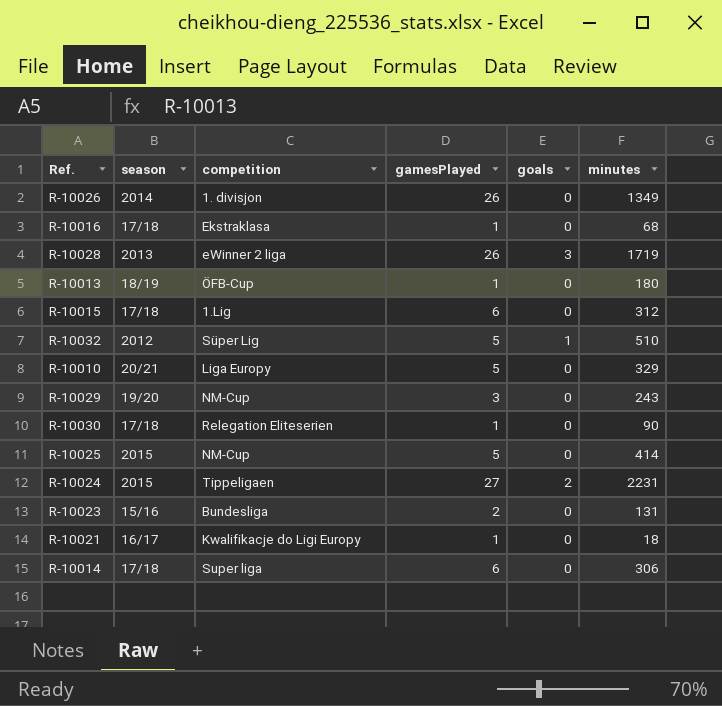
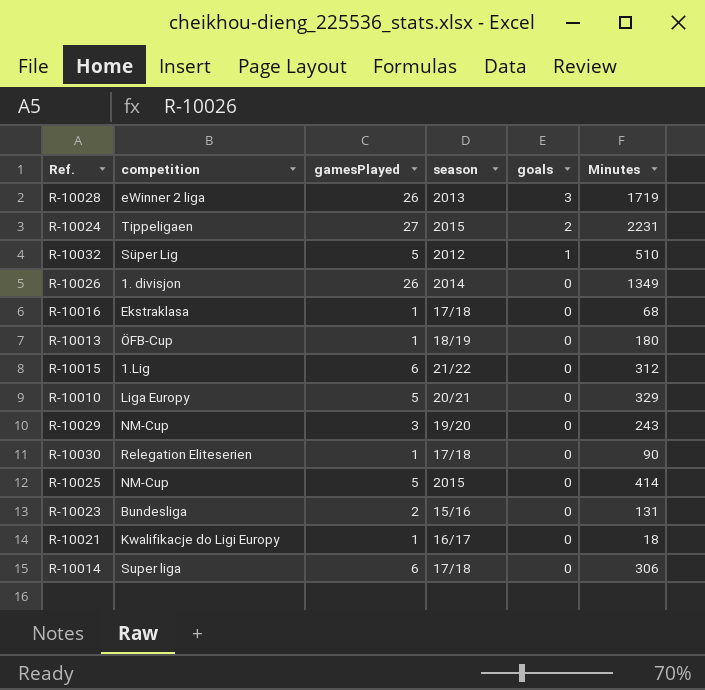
row order: none -> goals descending
column season | position: 2 -> 4
column name: minutes -> Minutes
R-10015 | season: 17/18 -> 21/22

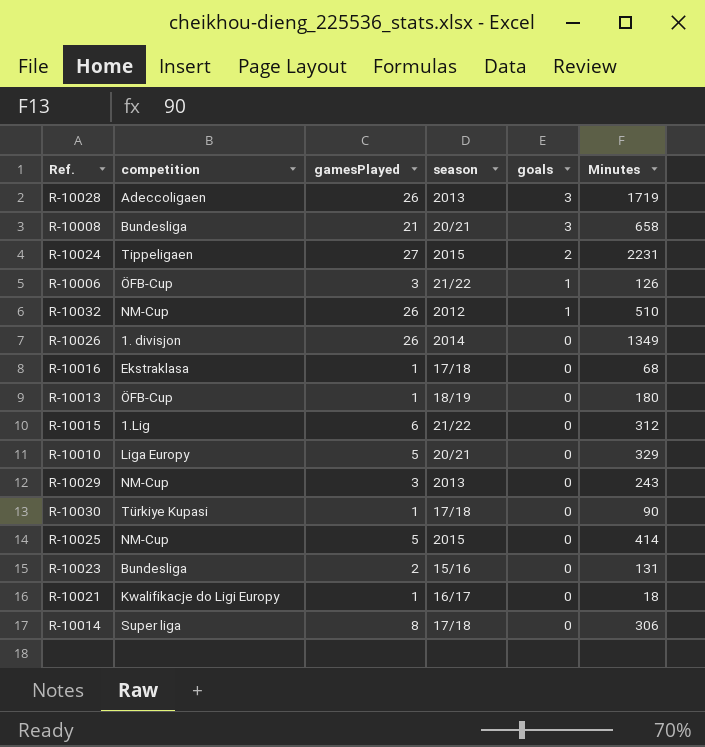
R-10028 | competition: eWinner 2 liga -> Adeccoligaen
row R-10008: none -> Bundesliga | 21 | 20/21 | 3 | 658
row R-10006: none -> ÖFB-Cup | 3 | 21/22 | 1 | 126
R-10032 | competition: Süper Lig -> NM-Cup
R-10032 | gamesPlayed: 5 -> 26
R-10029 | season: 19/20 -> 2013
R-10030 | competition: Relegation Eliteserien -> Türkiye Kupasi
R-10014 | gamesPlayed: 6 -> 8

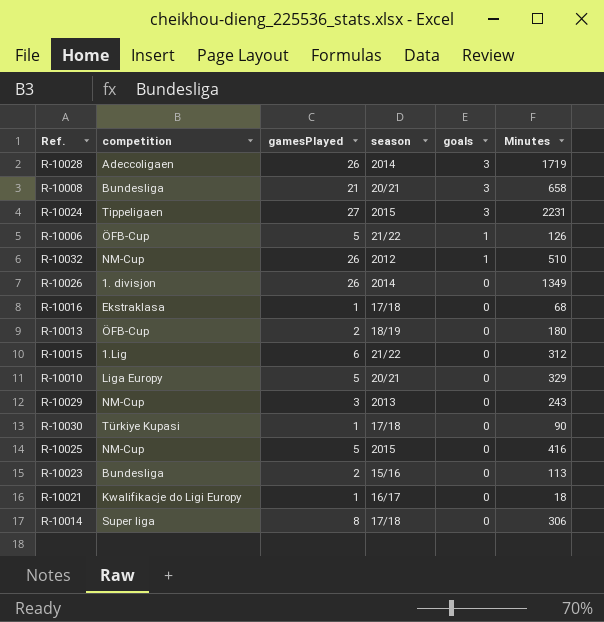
R-10028 | season: 2013 -> 2014
R-10024 | goals: 2 -> 3
R-10006 | gamesPlayed: 3 -> 5
R-10013 | gamesPlayed: 1 -> 2
R-10025 | Minutes: 414 -> 416
R-10023 | Minutes: 131 -> 113

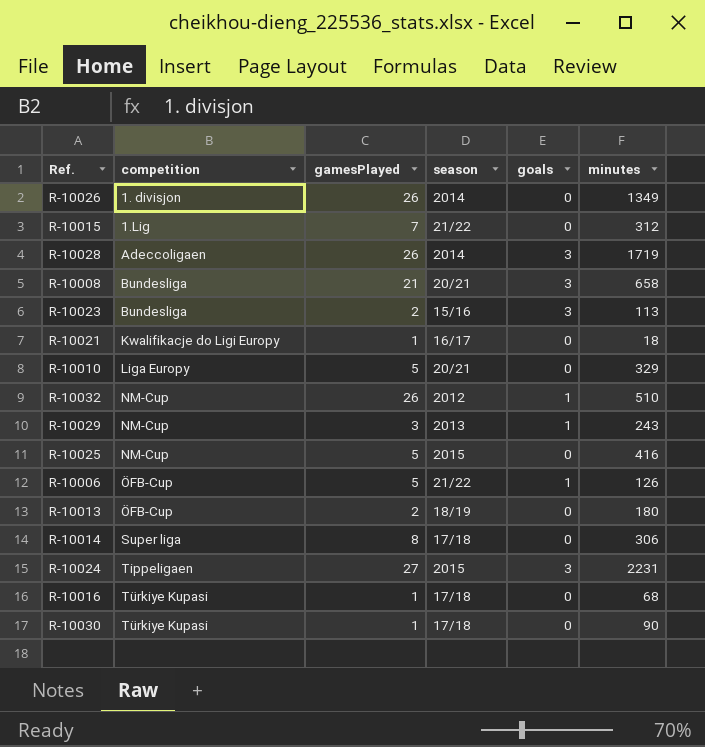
row order: goals descending -> competition ascending
column name: Minutes -> minutes
R-10015 | gamesPlayed: 6 -> 7
R-10023 | goals: 0 -> 3
R-10029 | goals: 0 -> 1
R-10016 | competition: Ekstraklasa -> Türkiye Kupasi

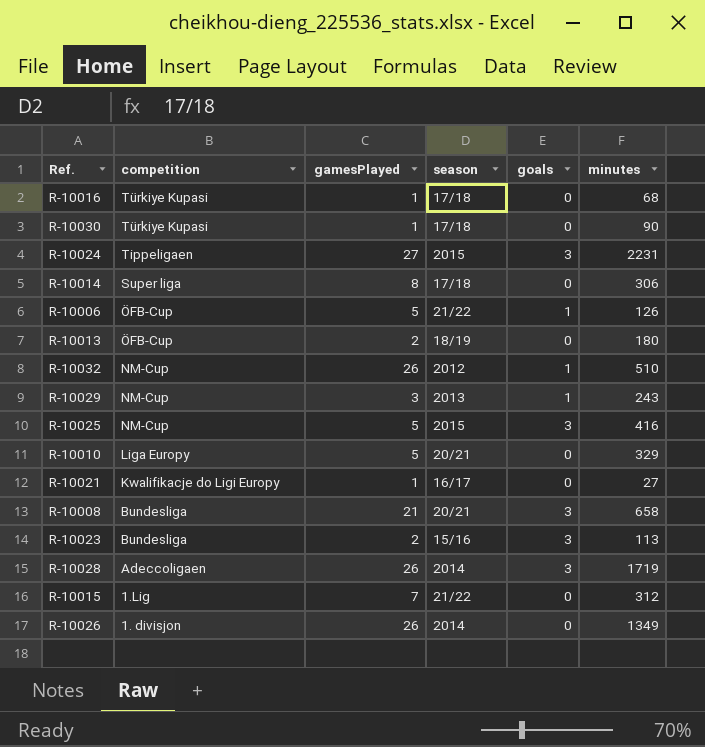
row order: competition ascending -> competition descending
R-10025 | goals: 0 -> 3
R-10021 | minutes: 18 -> 27

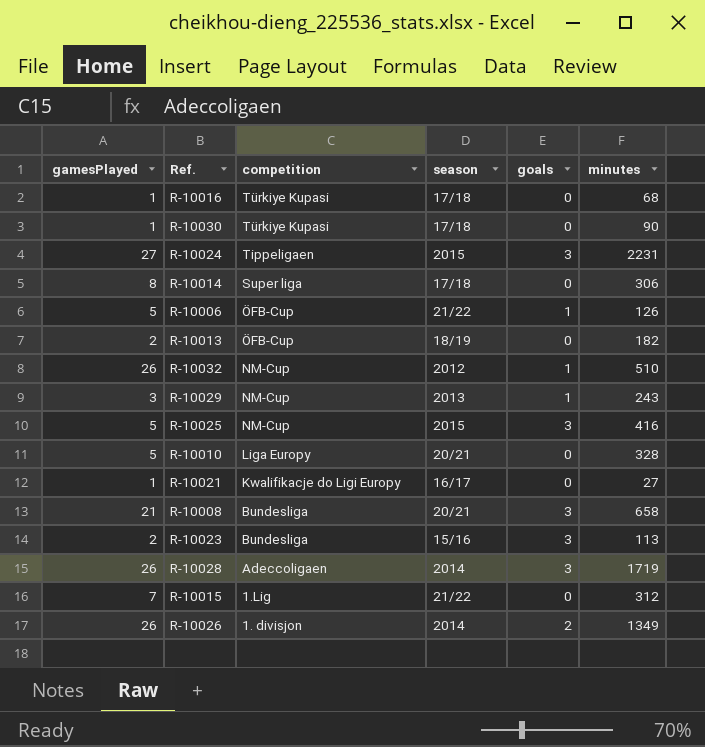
column gamesPlayed | position: 3 -> 1
R-10013 | minutes: 180 -> 182
R-10010 | minutes: 329 -> 328
R-10026 | goals: 0 -> 2

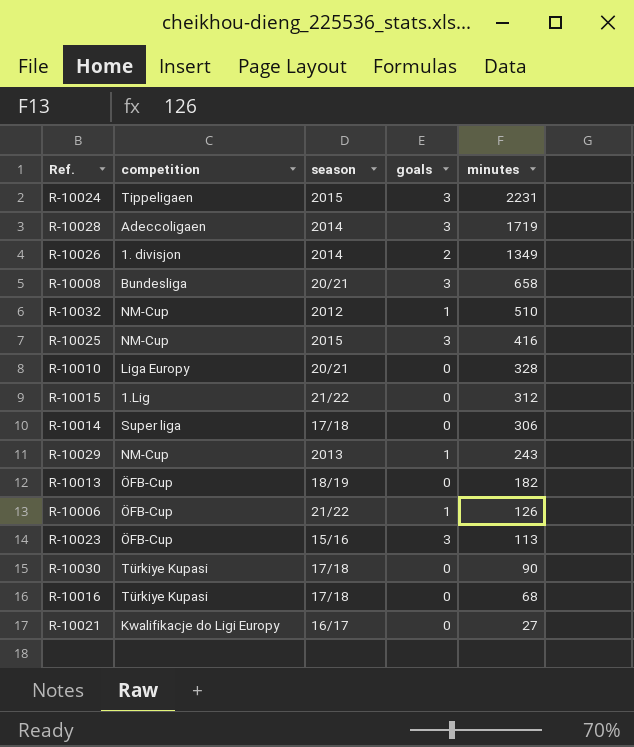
row order: competition descending -> minutes descending
column gamesPlayed | position: 1 -> none
R-10023 | competition: Bundesliga -> ÖFB-Cup

